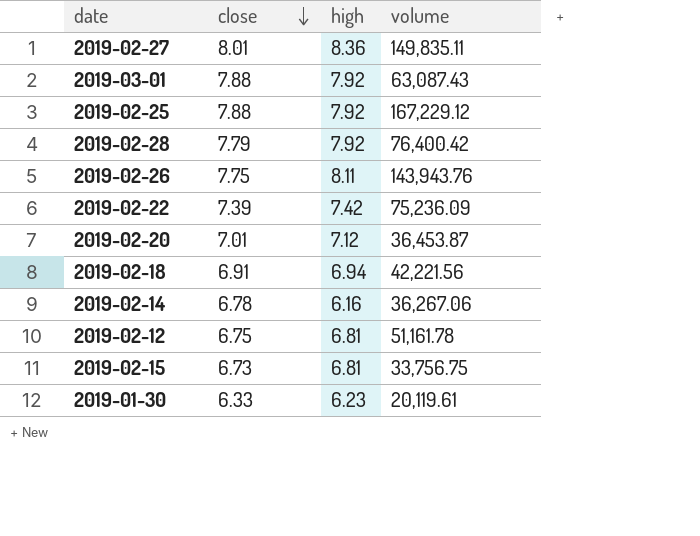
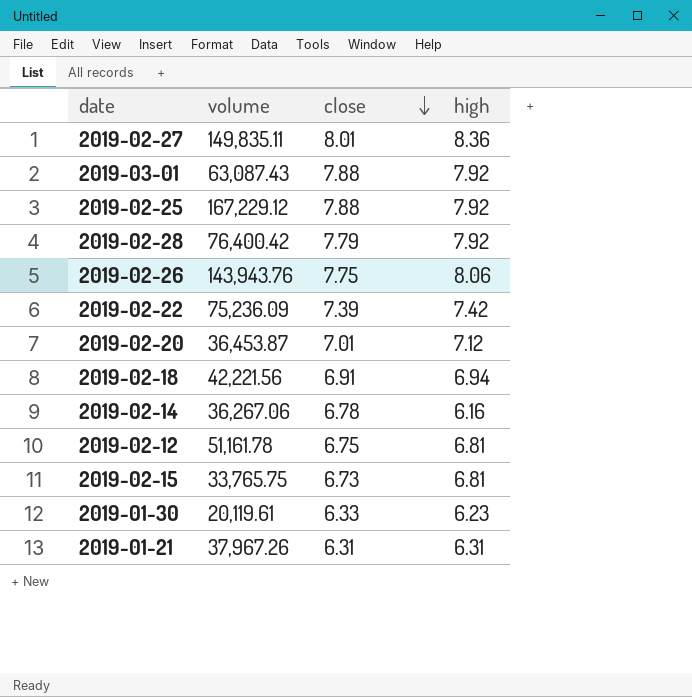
column volume | position: 4 -> 2
2019-02-26 | high: 8.11 -> 8.06
2019-02-15 | volume: 33,756.75 -> 33,765.75
row 2019-01-21: none -> 37,967.26 | 6.31 | 6.31

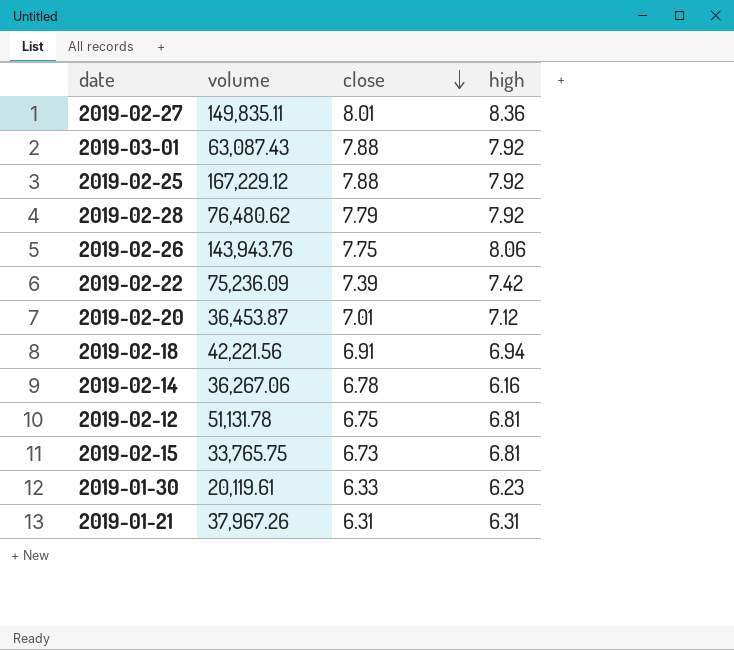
2019-02-28 | volume: 76,400.42 -> 76,480.62
2019-02-12 | volume: 51,161.78 -> 51,131.78

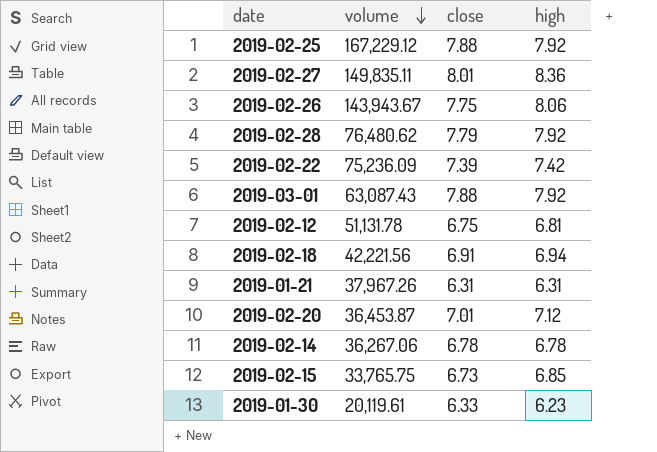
row order: close descending -> volume descending
2019-02-26 | volume: 143,943.76 -> 143,943.67
2019-02-14 | high: 6.16 -> 6.78
2019-02-15 | high: 6.81 -> 6.85

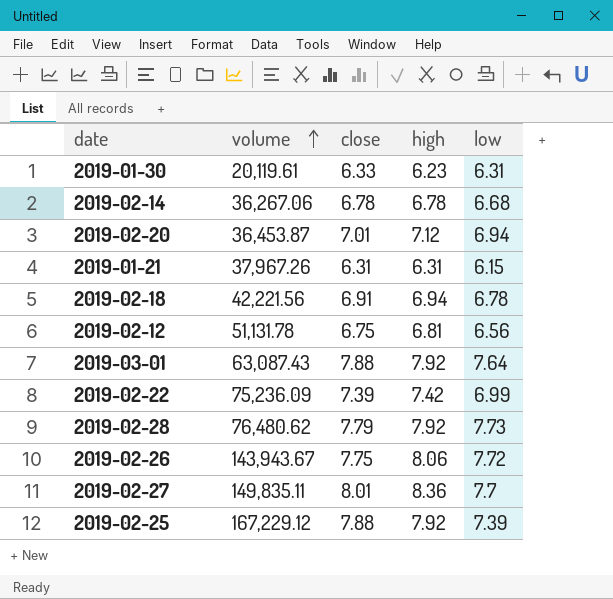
row order: volume descending -> volume ascending
column low | position: none -> 5
row 2019-02-15: 33,765.75 | 6.73 | 6.85 -> none

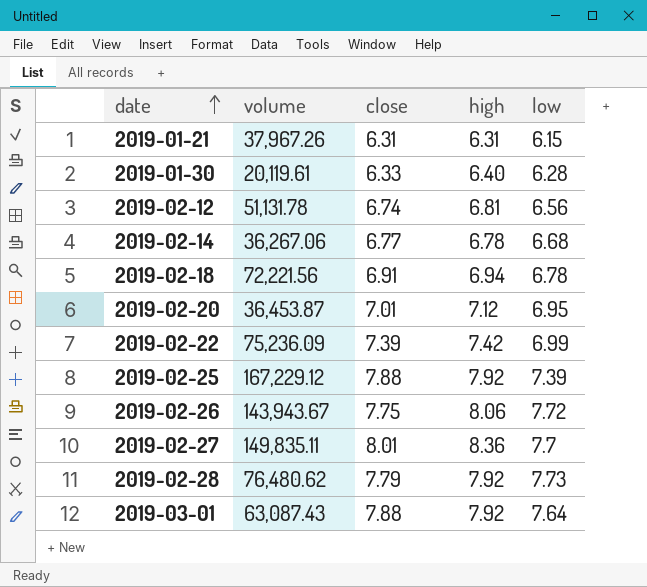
row order: volume ascending -> date ascending
2019-01-30 | high: 6.23 -> 6.40
2019-01-30 | low: 6.31 -> 6.28
2019-02-12 | close: 6.75 -> 6.74
2019-02-14 | close: 6.78 -> 6.77
2019-02-18 | volume: 42,221.56 -> 72,221.56
2019-02-20 | low: 6.94 -> 6.95

